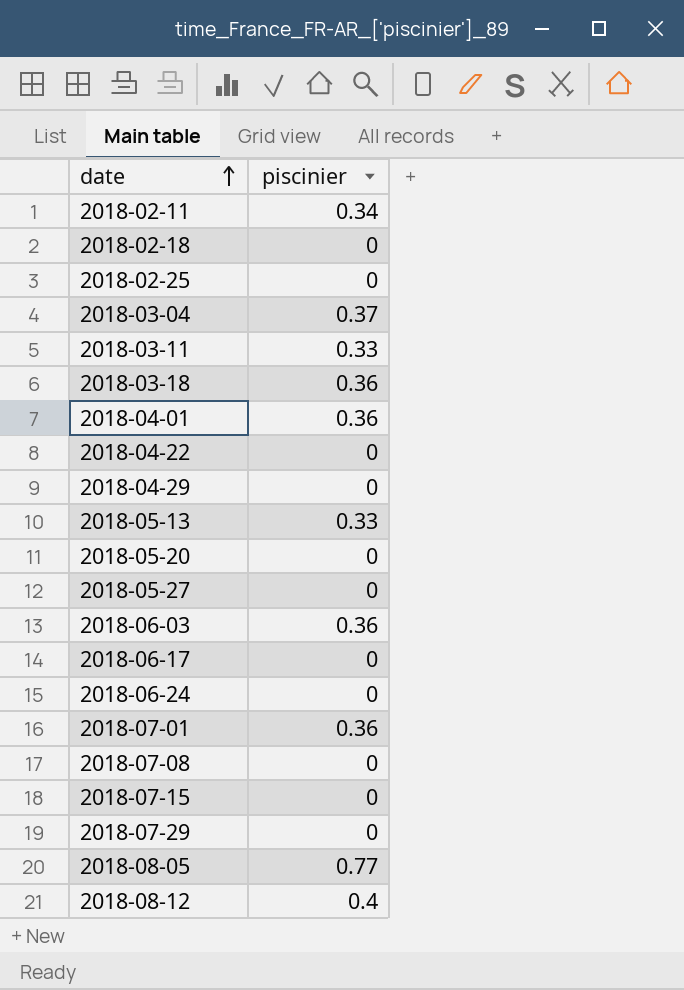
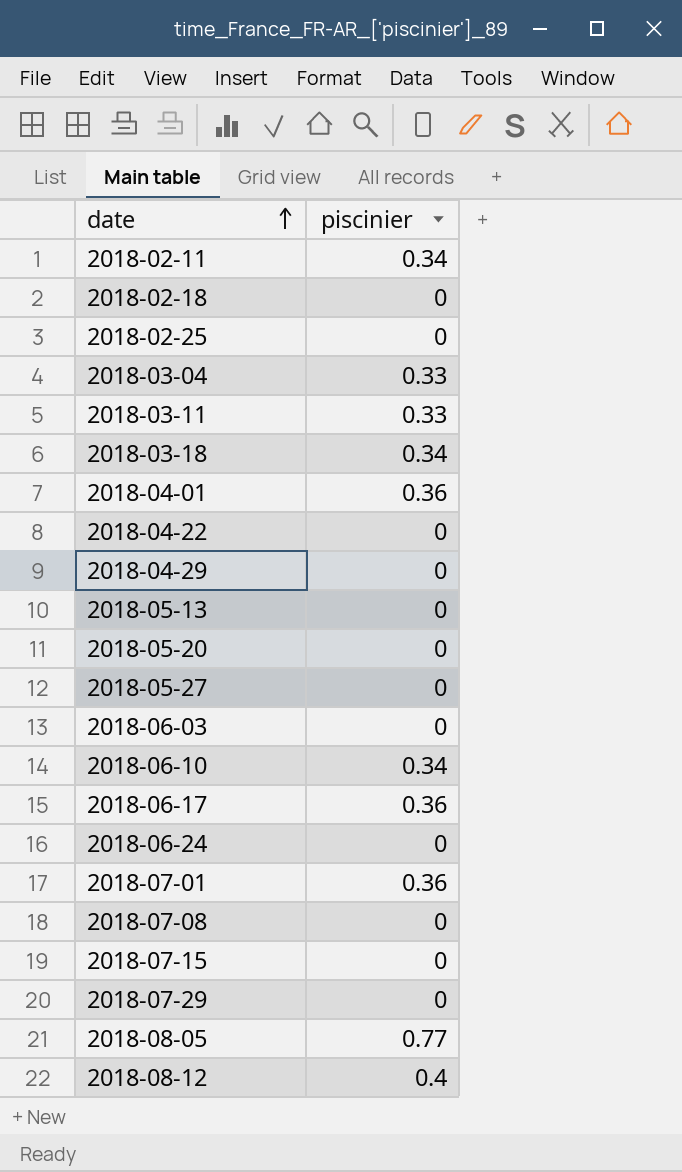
2018-03-04 | piscinier: 0.37 -> 0.33
2018-03-18 | piscinier: 0.36 -> 0.34
2018-05-13 | piscinier: 0.33 -> 0
2018-06-03 | piscinier: 0.36 -> 0
row 2018-06-10: none -> 0.34
2018-06-17 | piscinier: 0 -> 0.36

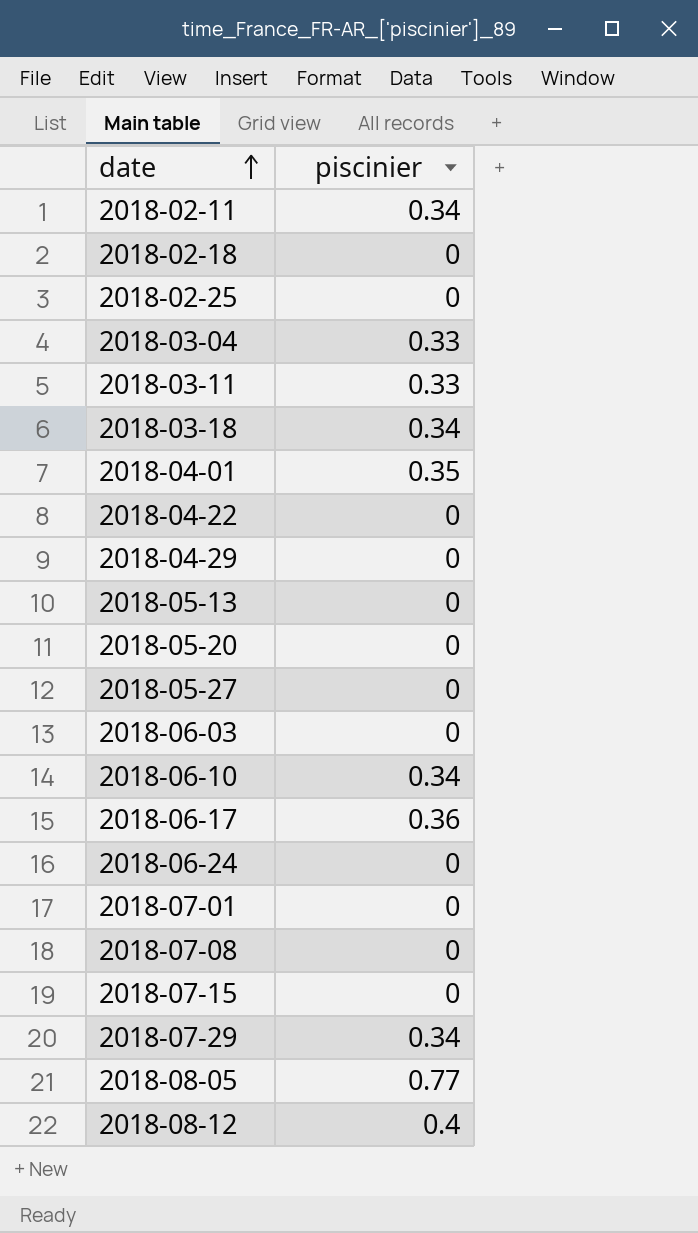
2018-04-01 | piscinier: 0.36 -> 0.35
2018-07-01 | piscinier: 0.36 -> 0
2018-07-29 | piscinier: 0 -> 0.34

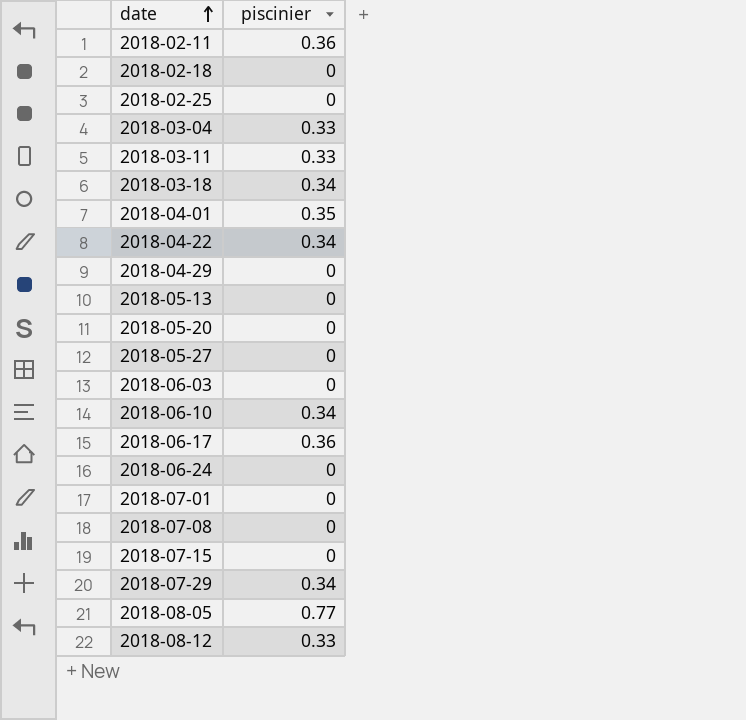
2018-02-11 | piscinier: 0.34 -> 0.36
2018-04-22 | piscinier: 0 -> 0.34
2018-08-12 | piscinier: 0.4 -> 0.33

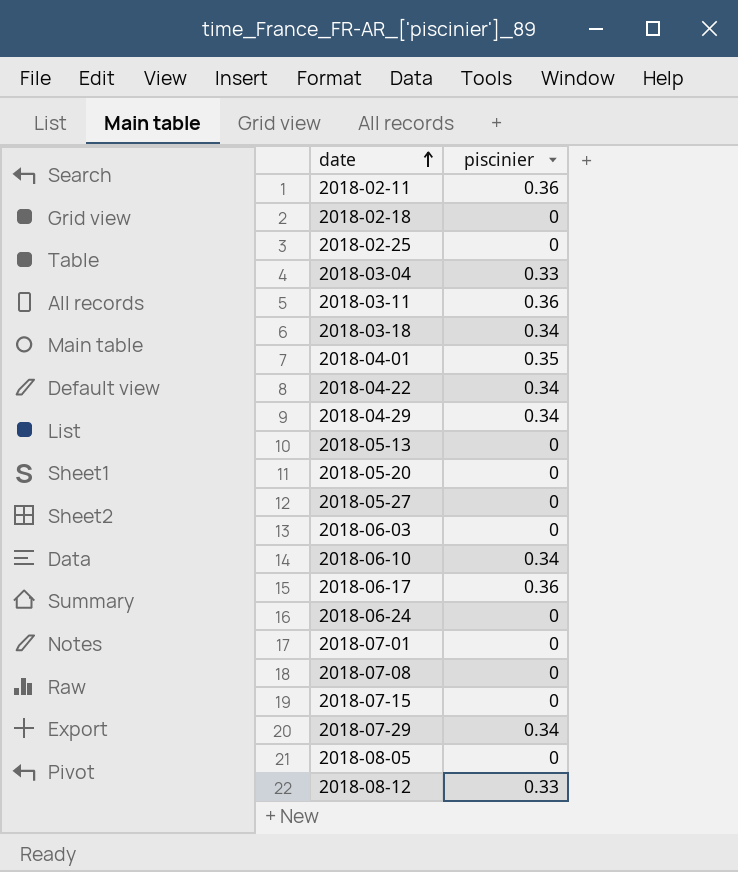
2018-03-11 | piscinier: 0.33 -> 0.36
2018-04-29 | piscinier: 0 -> 0.34
2018-08-05 | piscinier: 0.77 -> 0

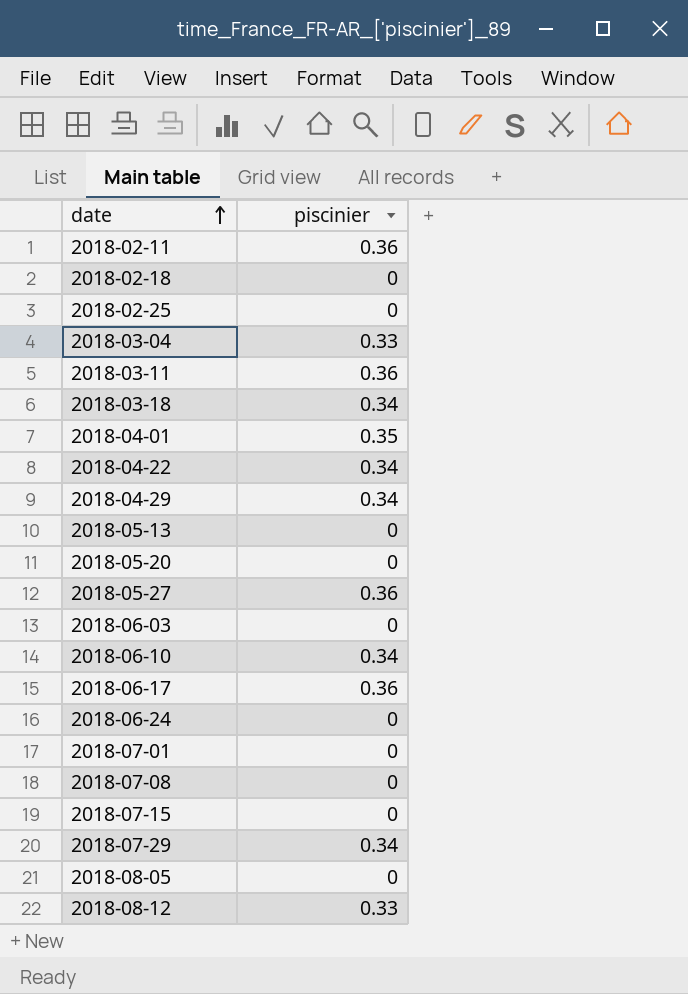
2018-05-27 | piscinier: 0 -> 0.36

